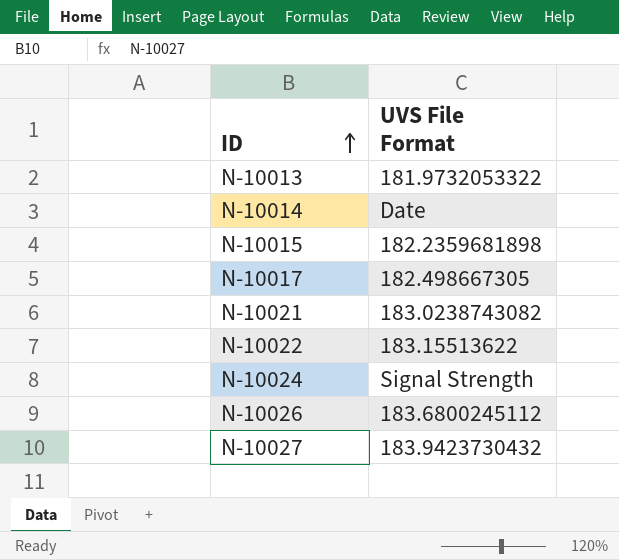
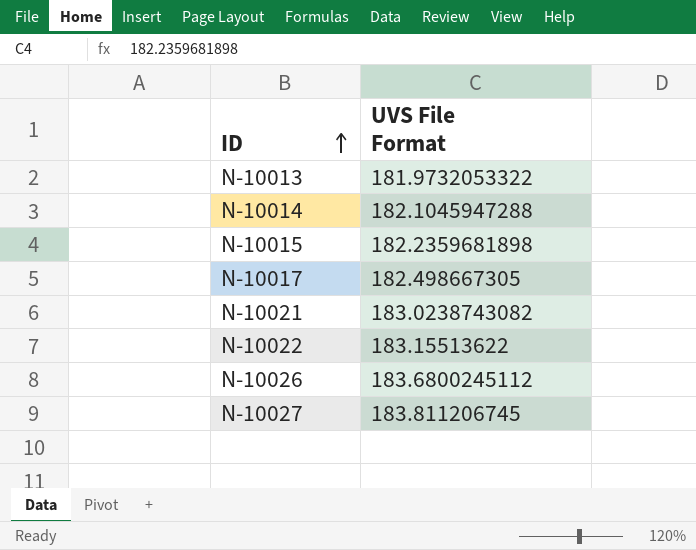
row N-10024: Signal Strength -> none
N-10014 | UVS File Format: Date -> 182.1045947288
N-10027 | UVS File Format: 183.9423730432 -> 183.811206745

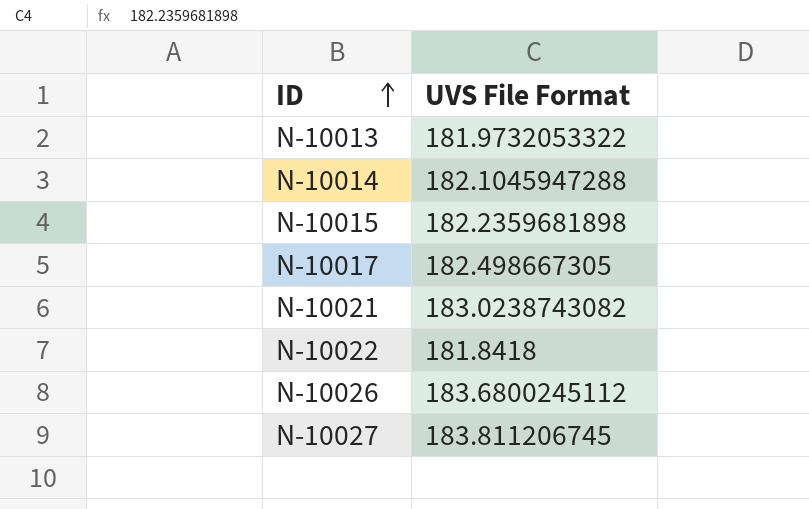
N-10022 | UVS File Format: 183.15513622 -> 181.8418

